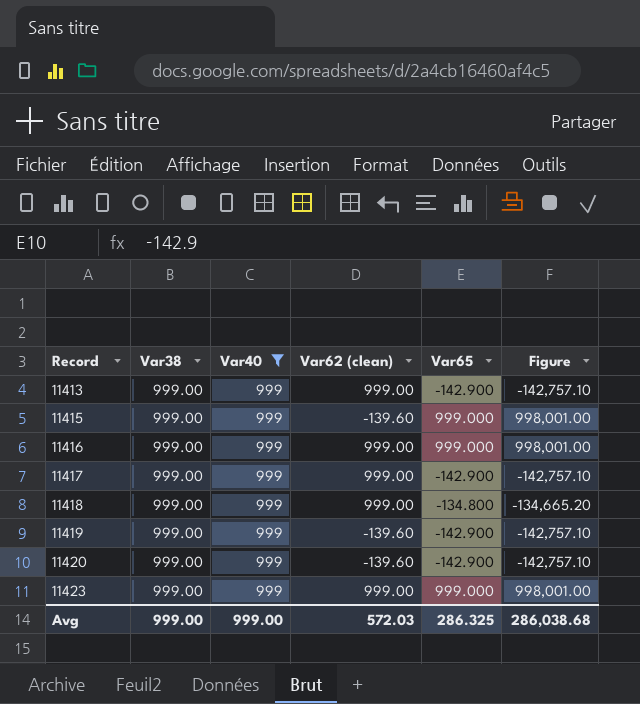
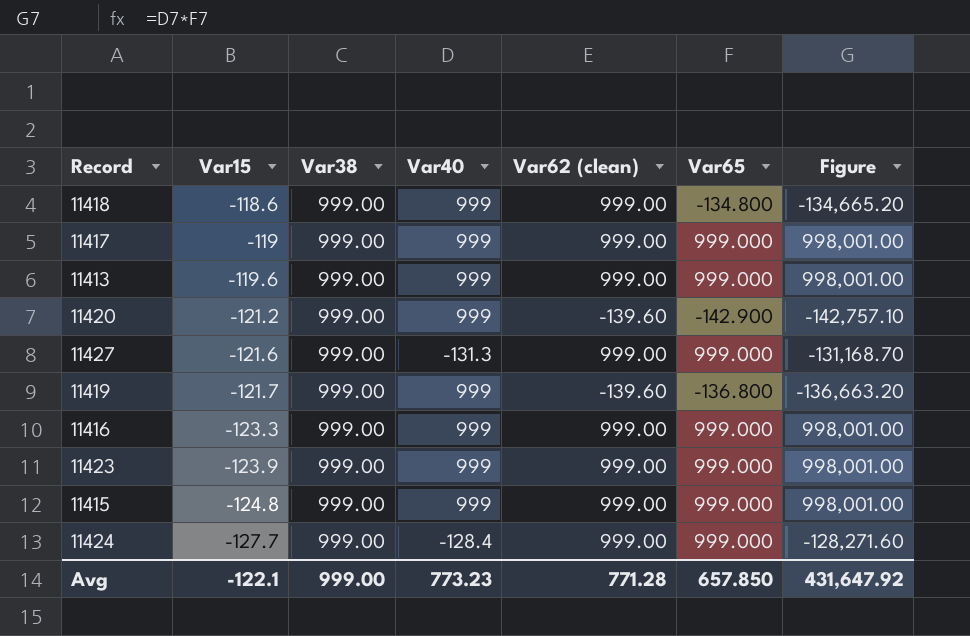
filter: Var40 = 999 -> none
row order: Record ascending -> Var15 descending
column Var15 | position: none -> 2
11417 | Var65: -142.900 -> 999.000
11417 | Figure: -142,757.10 -> 998,001.00
11413 | Var65: -142.900 -> 999.000
11413 | Figure: -142,757.10 -> 998,001.00
11419 | Var65: -142.900 -> -136.800
11419 | Figure: -142,757.10 -> -136,663.20
11415 | Var62 (clean): -139.60 -> 999.00
Avg | Var40: 999.00 -> 773.23
Avg | Var62 (clean): 572.03 -> 771.28
Avg | Var65: 286.325 -> 657.850
Avg | Figure: 286,038.68 -> 431,647.92

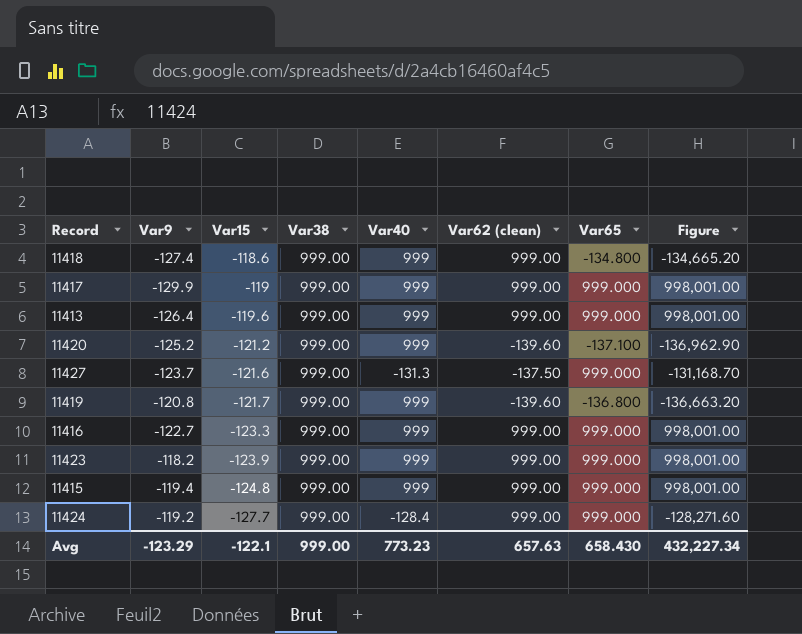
column Var9 | position: none -> 2
11420 | Var65: -142.900 -> -137.100
11420 | Figure: -142,757.10 -> -136,962.90
11427 | Var62 (clean): 999.00 -> -137.50
Avg | Var62 (clean): 771.28 -> 657.63
Avg | Var65: 657.850 -> 658.430
Avg | Figure: 431,647.92 -> 432,227.34

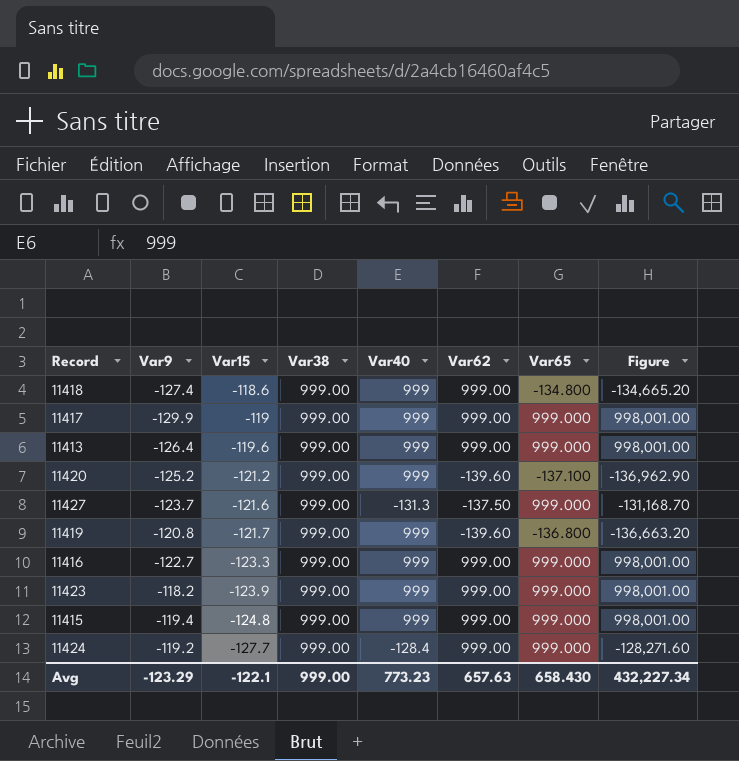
column name: Var62 (clean) -> Var62

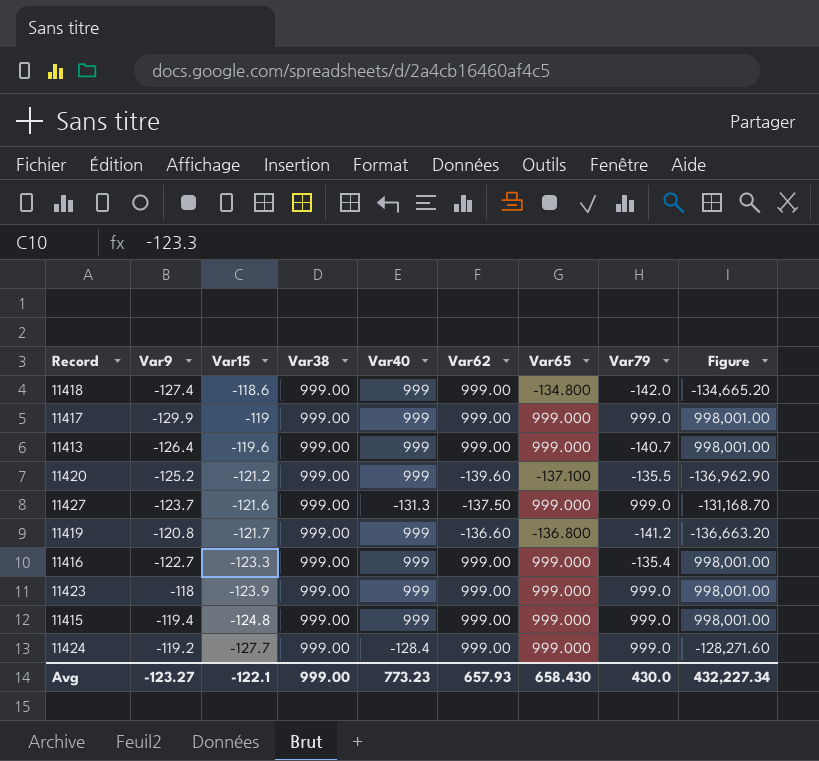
column Var79 | position: none -> 8
11419 | Var62: -139.60 -> -136.60
11423 | Var9: -118.2 -> -118
Avg | Var9: -123.29 -> -123.27
Avg | Var62: 657.63 -> 657.93

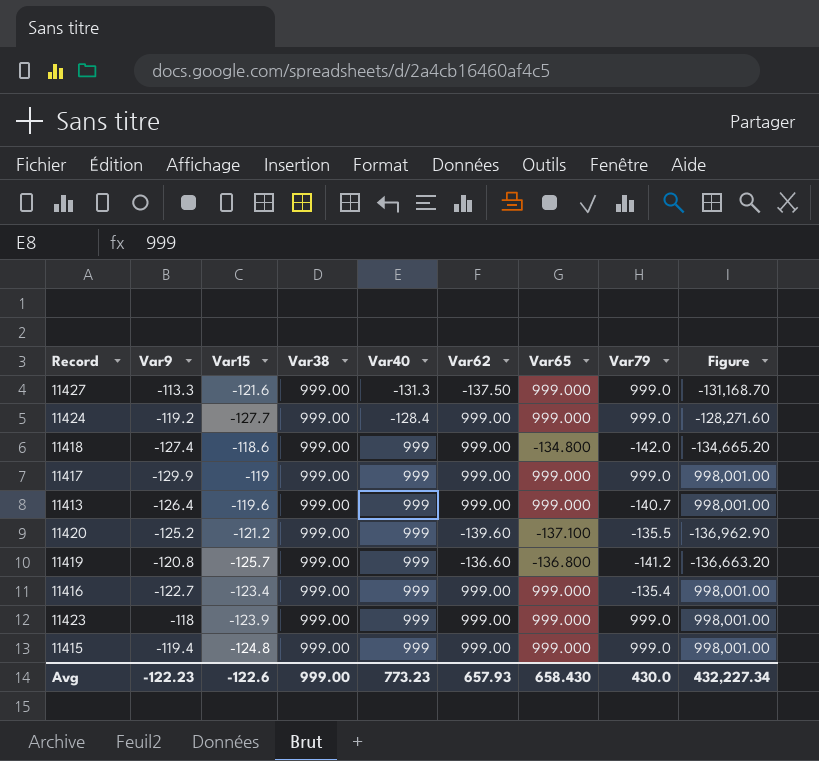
row order: Var15 descending -> Var40 ascending
11427 | Var9: -123.7 -> -113.3
11419 | Var15: -121.7 -> -125.7
11416 | Var15: -123.3 -> -123.4
Avg | Var9: -123.27 -> -122.23
Avg | Var15: -122.1 -> -122.6

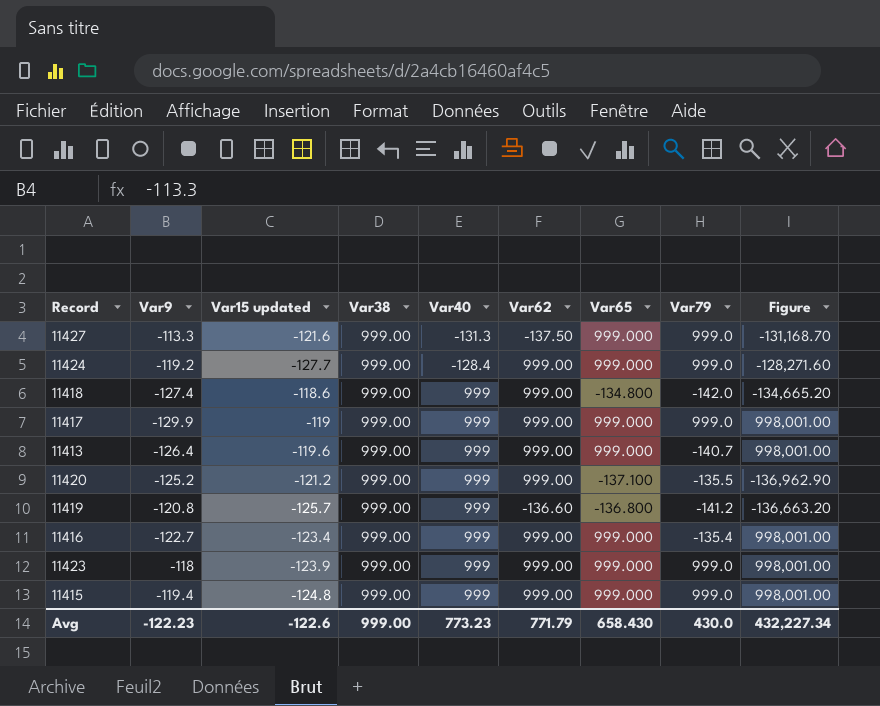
column name: Var15 -> Var15 updated
11420 | Var62: -139.60 -> 999.00
Avg | Var62: 657.93 -> 771.79

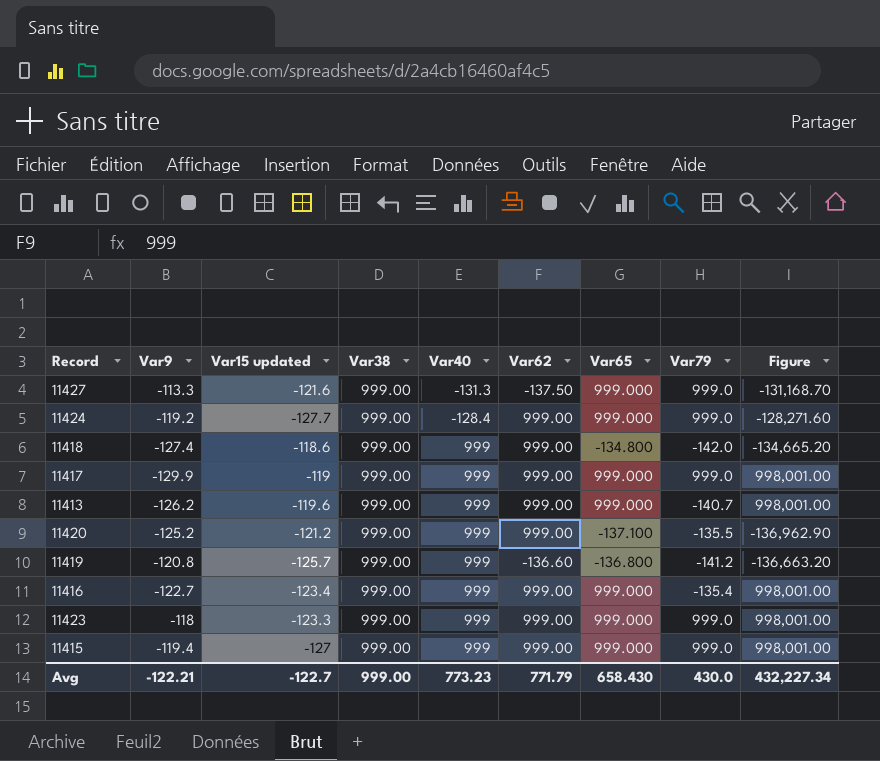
11413 | Var9: -126.4 -> -126.2
11423 | Var15 updated: -123.9 -> -123.3
11415 | Var15 updated: -124.8 -> -127
Avg | Var9: -122.23 -> -122.21
Avg | Var15 updated: -122.6 -> -122.7

